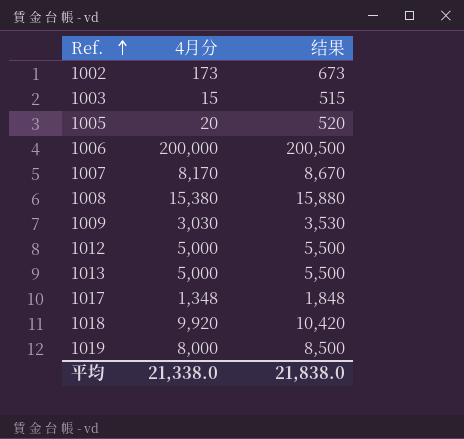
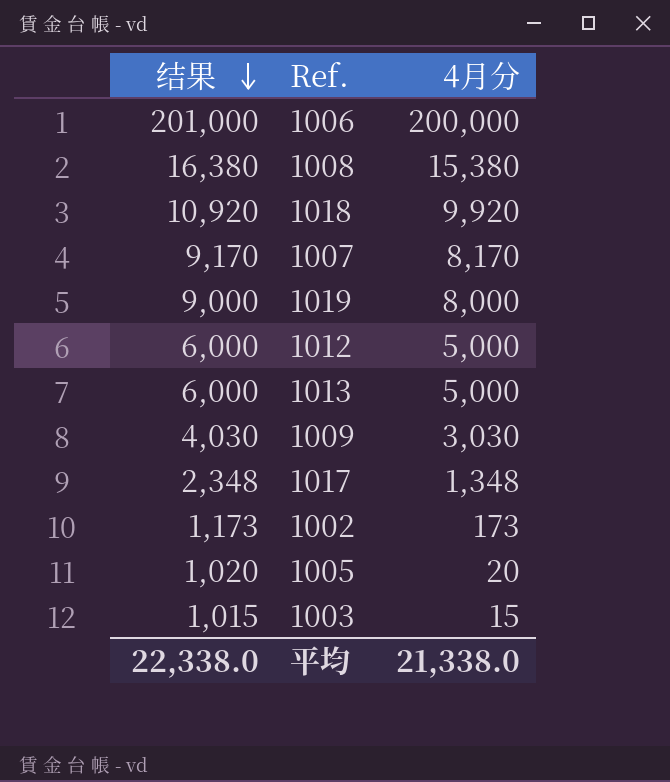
row order: Ref. ascending -> 结果 descending
column 结果 | formula: [4月分] + 500 -> [4月分] + 1000
column 结果 | position: 3 -> 1
平均 | 结果: 21,838.0 -> 22,338.0

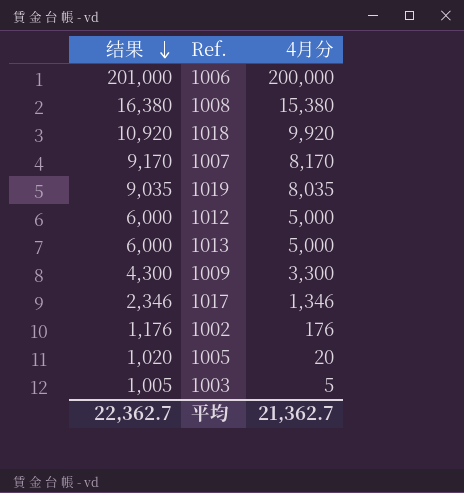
1019 | 结果: 9,000 -> 9,035
1019 | 4月分: 8,000 -> 8,035
1009 | 结果: 4,030 -> 4,300
1009 | 4月分: 3,030 -> 3,300
1017 | 结果: 2,348 -> 2,346
1017 | 4月分: 1,348 -> 1,346
1002 | 结果: 1,173 -> 1,176
1002 | 4月分: 173 -> 176
1003 | 结果: 1,015 -> 1,005
1003 | 4月分: 15 -> 5
平均 | 结果: 22,338.0 -> 22,362.7
平均 | 4月分: 21,338.0 -> 21,362.7

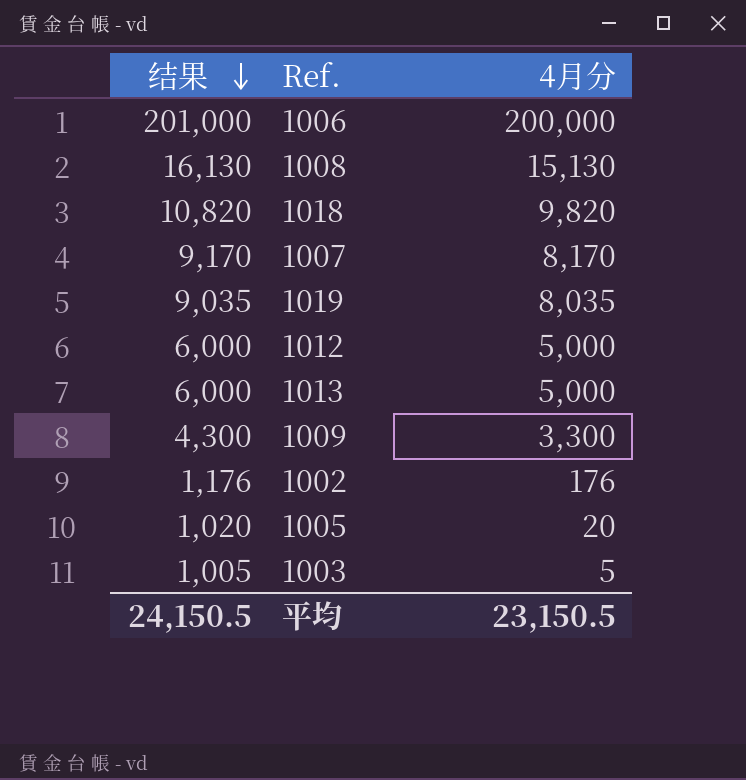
row 1017: 2,346 | 1,346 -> none
1008 | 结果: 16,380 -> 16,130
1008 | 4月分: 15,380 -> 15,130
1018 | 结果: 10,920 -> 10,820
1018 | 4月分: 9,920 -> 9,820
平均 | 结果: 22,362.7 -> 24,150.5
平均 | 4月分: 21,362.7 -> 23,150.5

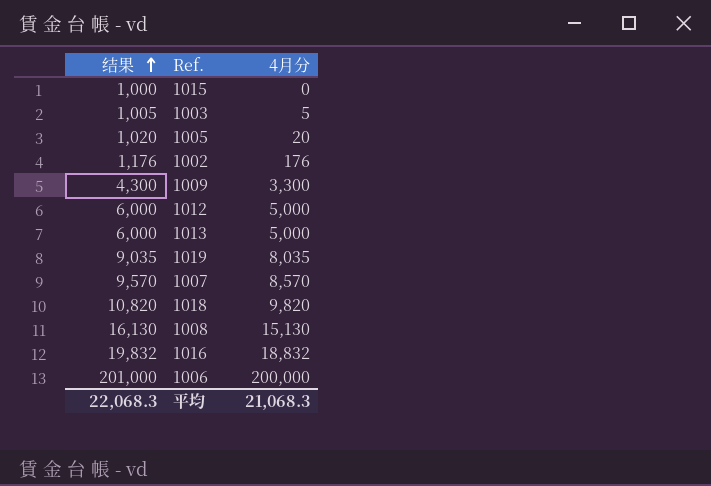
row order: 结果 descending -> 结果 ascending
row 1015: none -> 1,000 | 0
1007 | 结果: 9,170 -> 9,570
1007 | 4月分: 8,170 -> 8,570
row 1016: none -> 19,832 | 18,832
平均 | 结果: 24,150.5 -> 22,068.3
平均 | 4月分: 23,150.5 -> 21,068.3

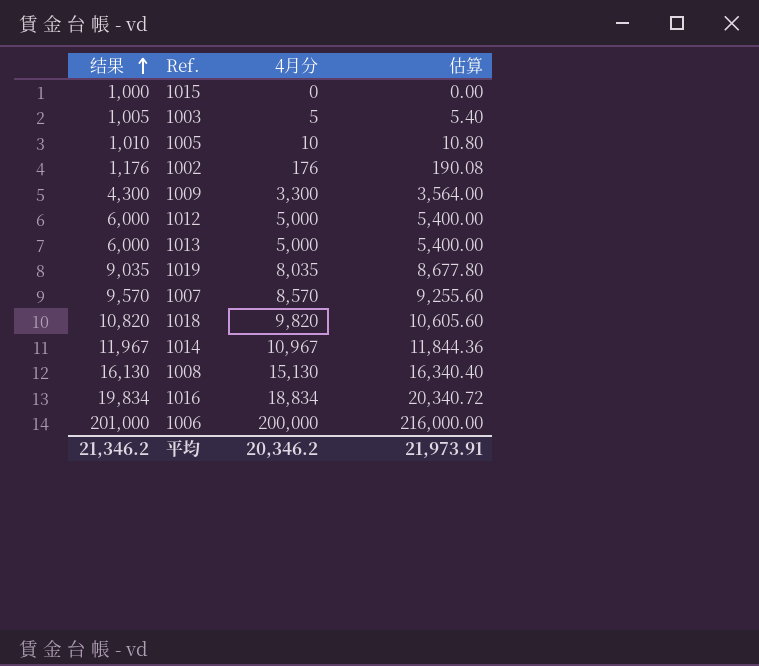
column 估算 | formula: none -> [4月分] * 1.08
1005 | 结果: 1,020 -> 1,010
1005 | 4月分: 20 -> 10
row 1014: none -> 11,967 | 10,967 | 11,844.36
1016 | 结果: 19,832 -> 19,834
1016 | 4月分: 18,832 -> 18,834
平均 | 结果: 22,068.3 -> 21,346.2
平均 | 4月分: 21,068.3 -> 20,346.2

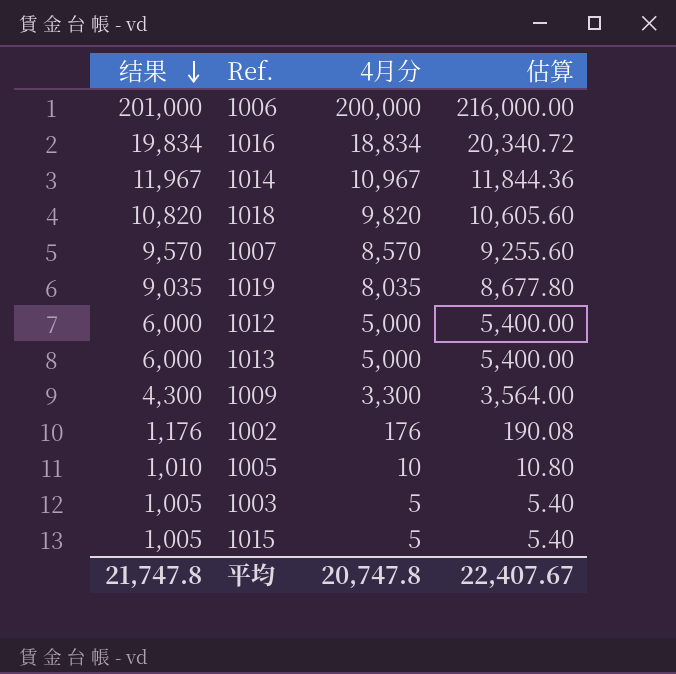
row order: 结果 ascending -> 结果 descending
row 1008: 16,130 | 15,130 | 16,340.40 -> none
1015 | 结果: 1,000 -> 1,005
1015 | 4月分: 0 -> 5
1015 | 估算: 0.00 -> 5.40
平均 | 结果: 21,346.2 -> 21,747.8
平均 | 4月分: 20,346.2 -> 20,747.8
平均 | 估算: 21,973.91 -> 22,407.67

